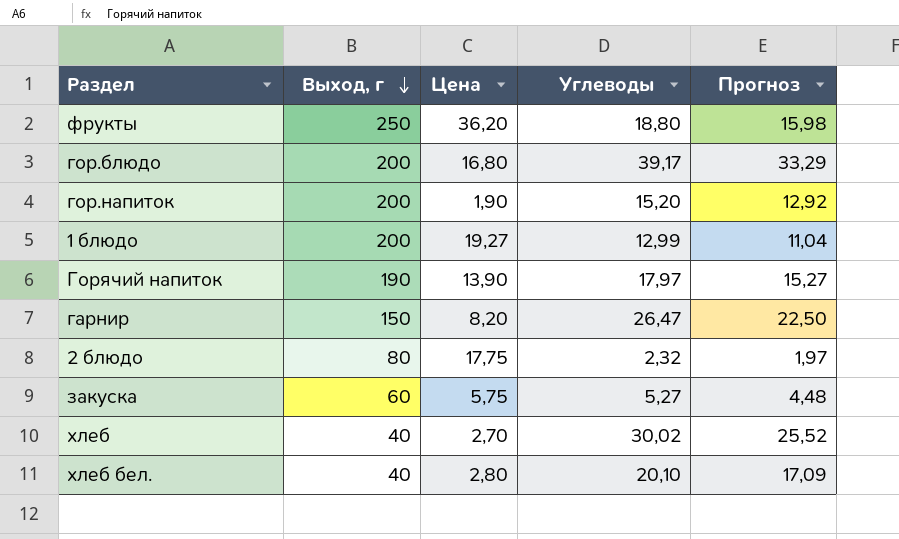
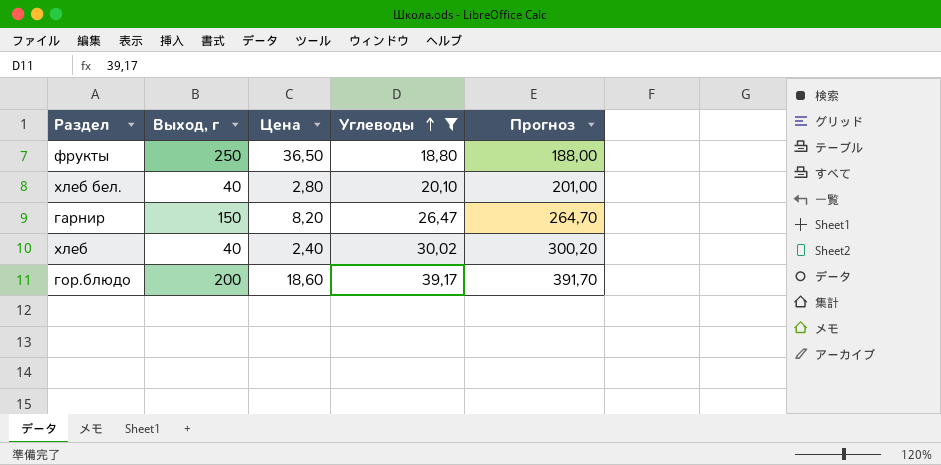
filter: none -> Углеводы >= 18,80
row order: Выход, г descending -> Углеводы ascending
column Прогноз | formula: [Углеводы] * 0,85 -> [Углеводы] * 10
фрукты | Цена: 36,20 -> 36,50
хлеб | Цена: 2,70 -> 2,40
гор.блюдо | Цена: 16,80 -> 18,60

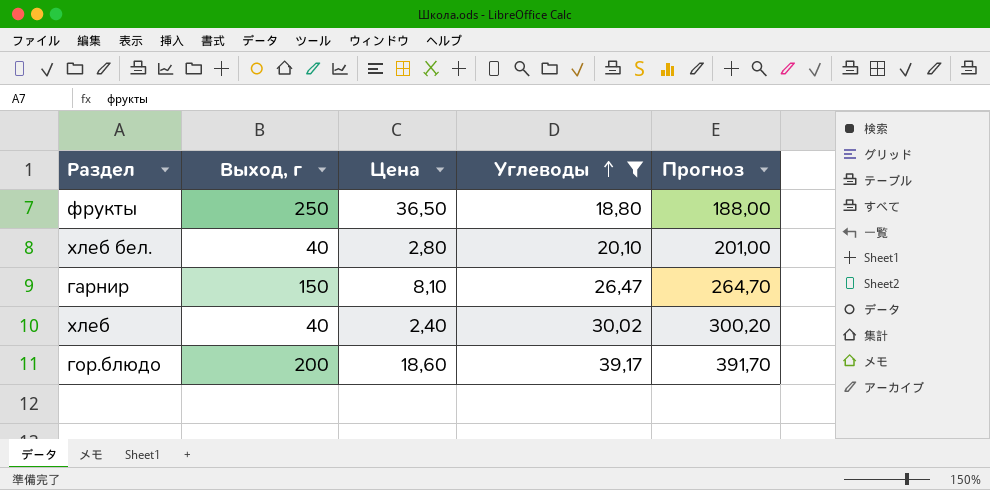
гарнир | Цена: 8,20 -> 8,10

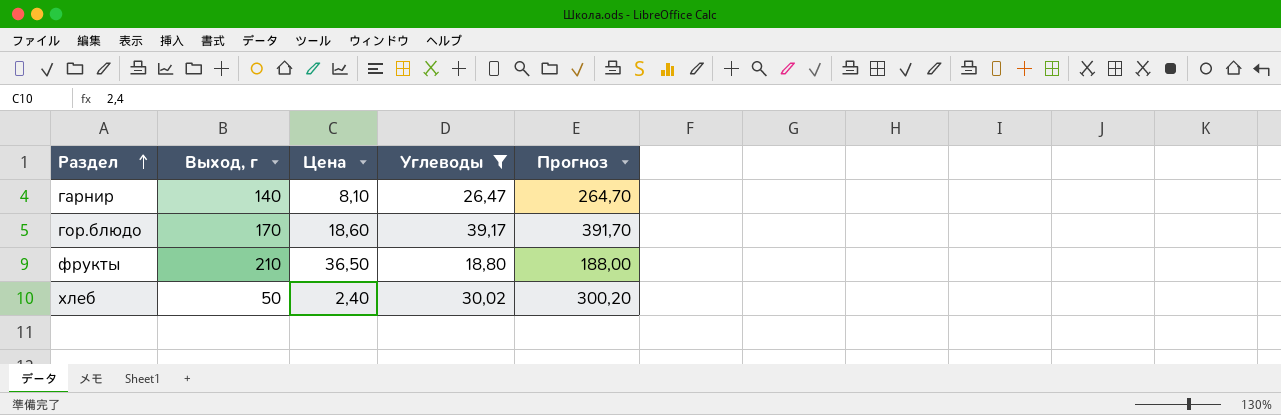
row order: Углеводы ascending -> Раздел ascending
row хлеб бел.: 40 | 2,80 | 20,10 | 201,00 -> none
гарнир | Выход, г: 150 -> 140
гор.блюдо | Выход, г: 200 -> 170
фрукты | Выход, г: 250 -> 210
хлеб | Выход, г: 40 -> 50

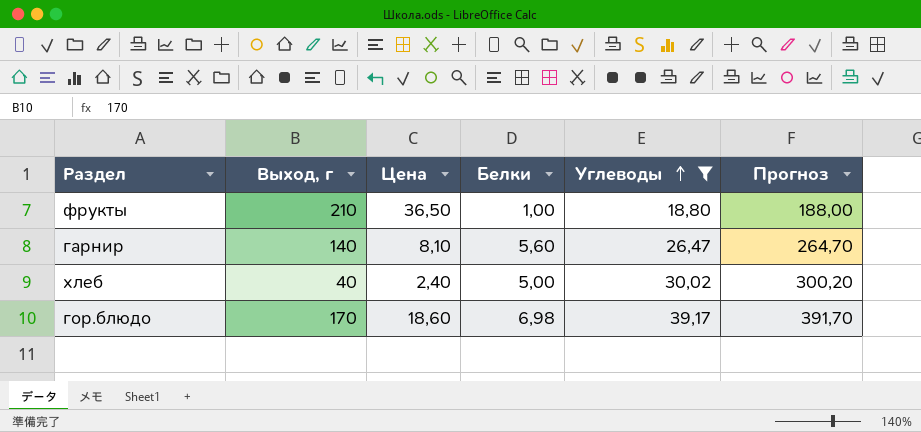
row order: Раздел ascending -> Углеводы ascending
column Белки | position: none -> 4
хлеб | Выход, г: 50 -> 40

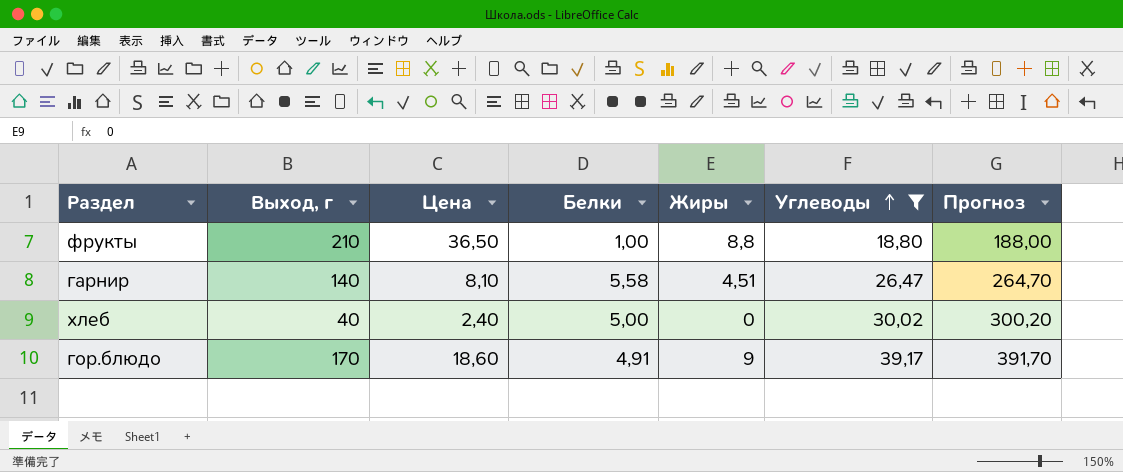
column Жиры | position: none -> 5
гарнир | Белки: 5,60 -> 5,58
гор.блюдо | Белки: 6,98 -> 4,91

